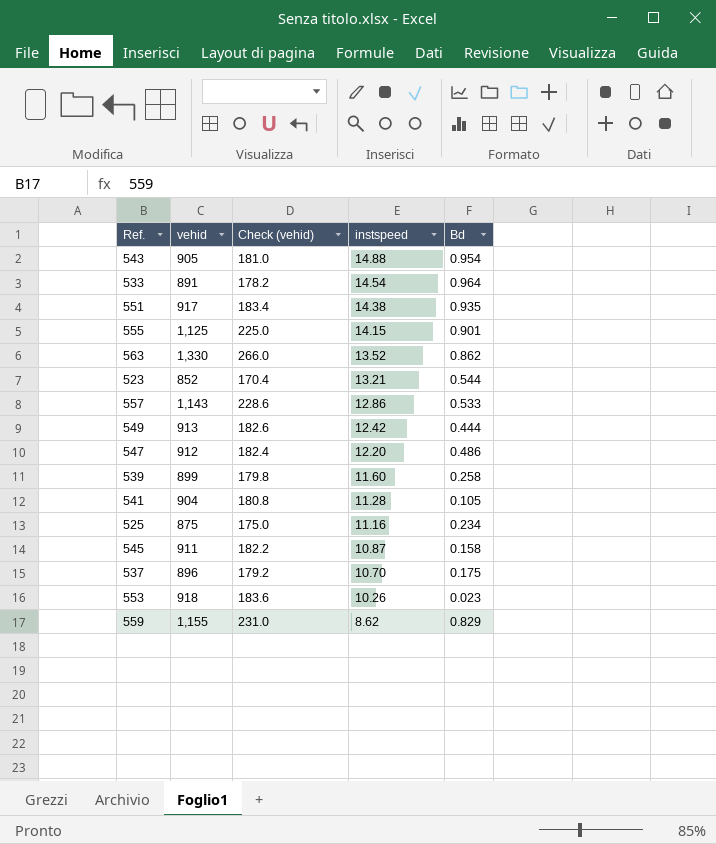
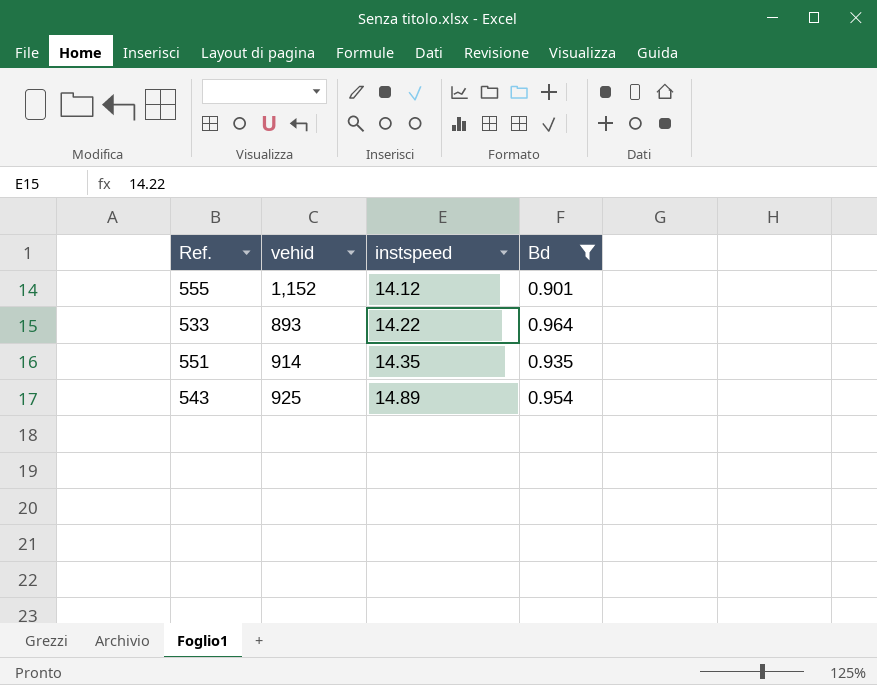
filter: none -> Bd >= 0.901
row order: instspeed descending -> instspeed ascending
column Check (vehid) | formula: [vehid] * 0.2 -> none
555 | vehid: 1,125 -> 1,152
555 | instspeed: 14.15 -> 14.12
533 | vehid: 891 -> 893
533 | instspeed: 14.54 -> 14.22
551 | vehid: 917 -> 914
551 | instspeed: 14.38 -> 14.35
543 | vehid: 905 -> 925
543 | instspeed: 14.88 -> 14.89

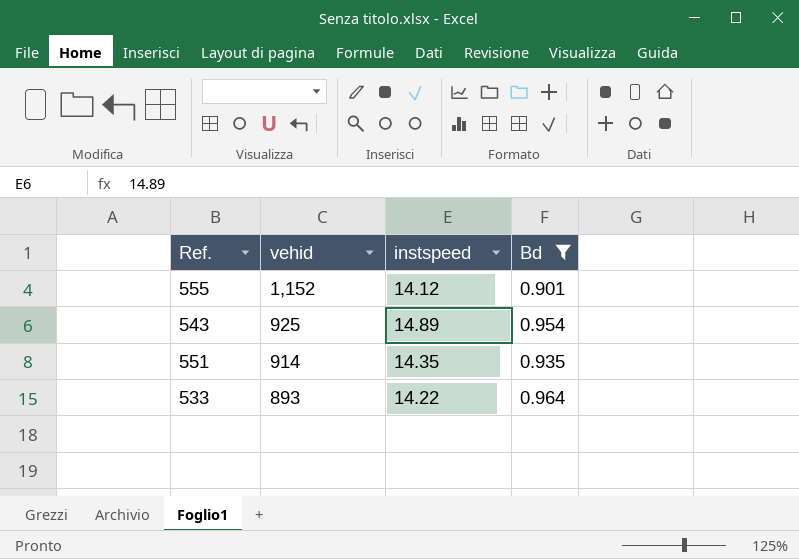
row order: instspeed ascending -> vehid descending

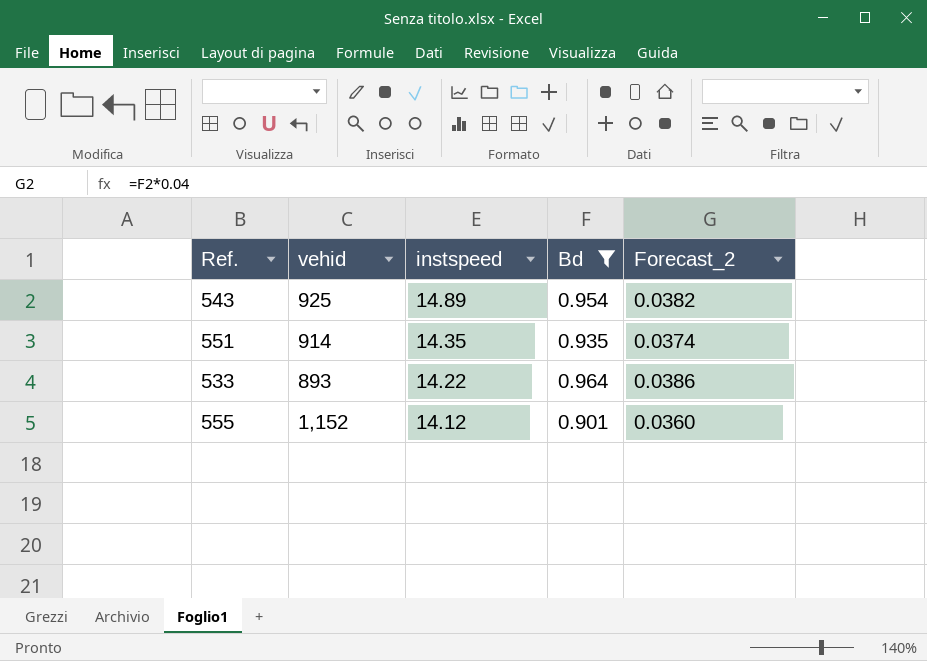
row order: vehid descending -> instspeed descending
column Forecast_2 | formula: none -> [Bd] * 0.04

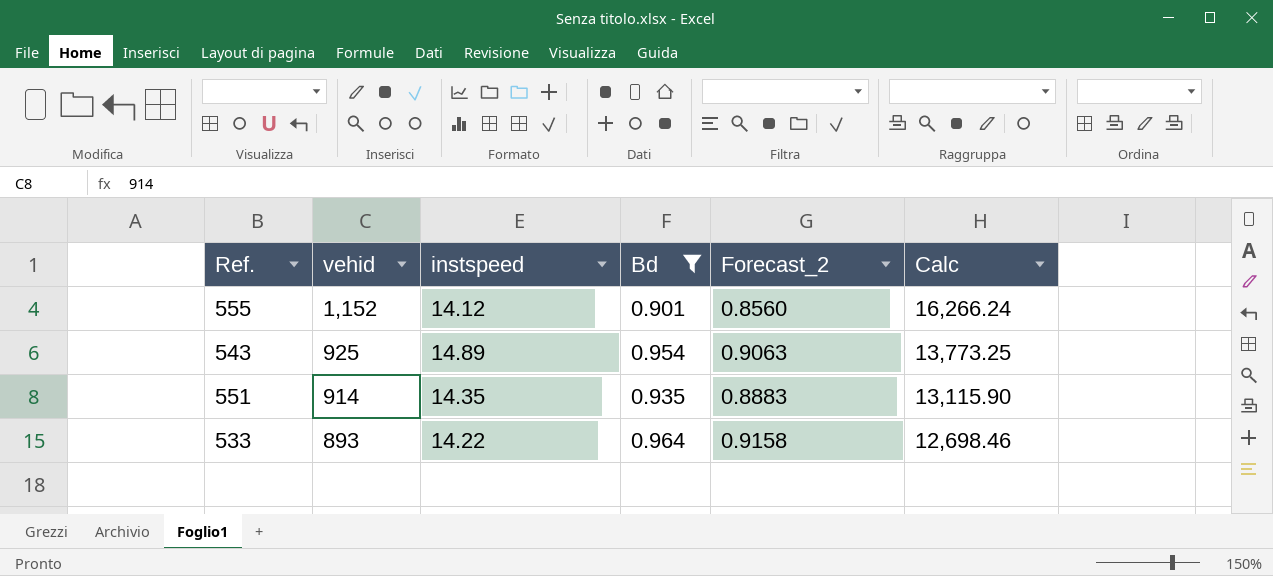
row order: instspeed descending -> vehid descending
column Forecast_2 | formula: [Bd] * 0.04 -> [Bd] * 0.95
column Calc | formula: none -> [vehid] * [instspeed]

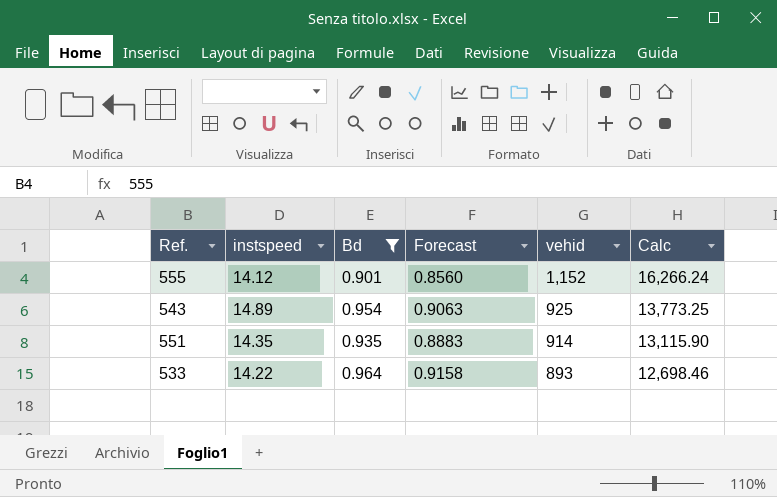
column name: Forecast_2 -> Forecast
column vehid | position: 2 -> 5

